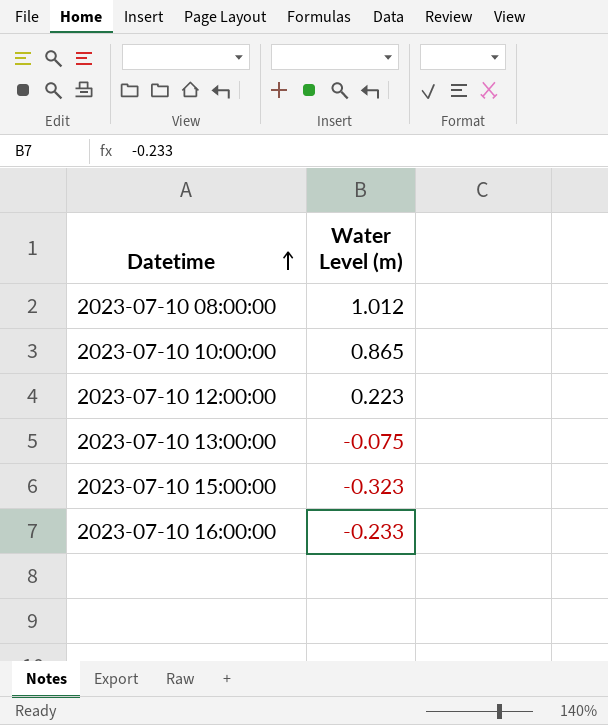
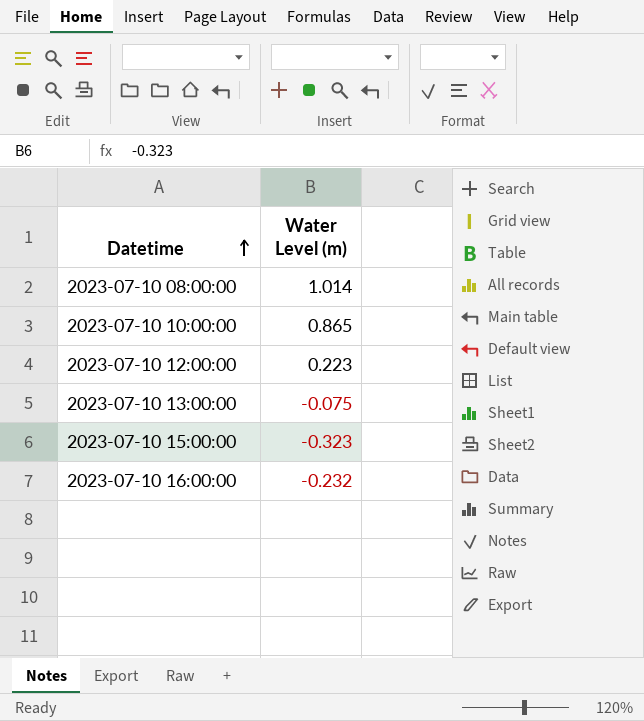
2023-07-10 08:00:00 | Water Level (m): 1.012 -> 1.014
2023-07-10 16:00:00 | Water Level (m): -0.233 -> -0.232

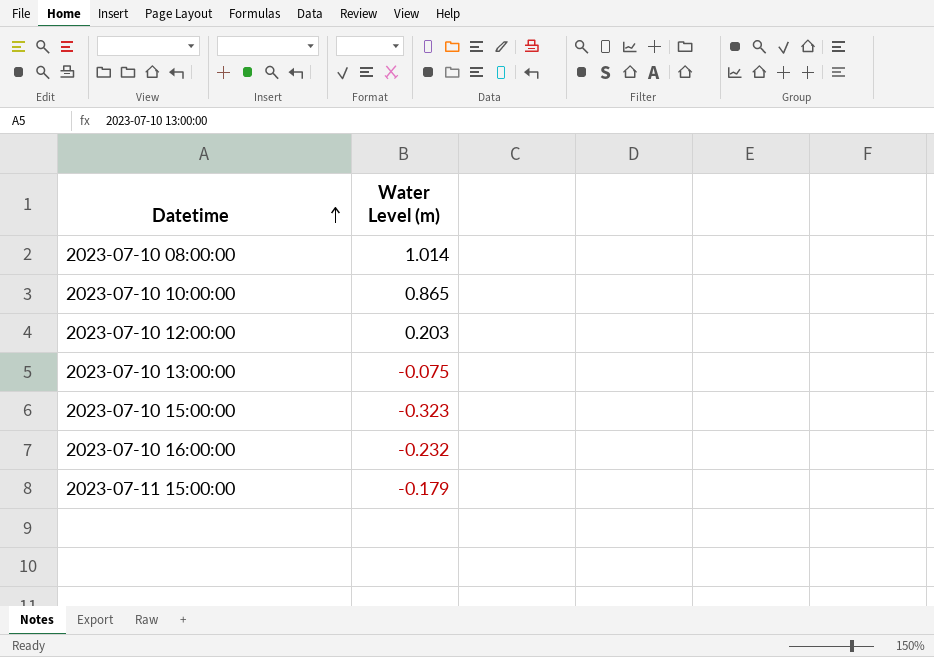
2023-07-10 12:00:00 | Water Level (m): 0.223 -> 0.203
row 2023-07-11 15:00:00: none -> -0.179

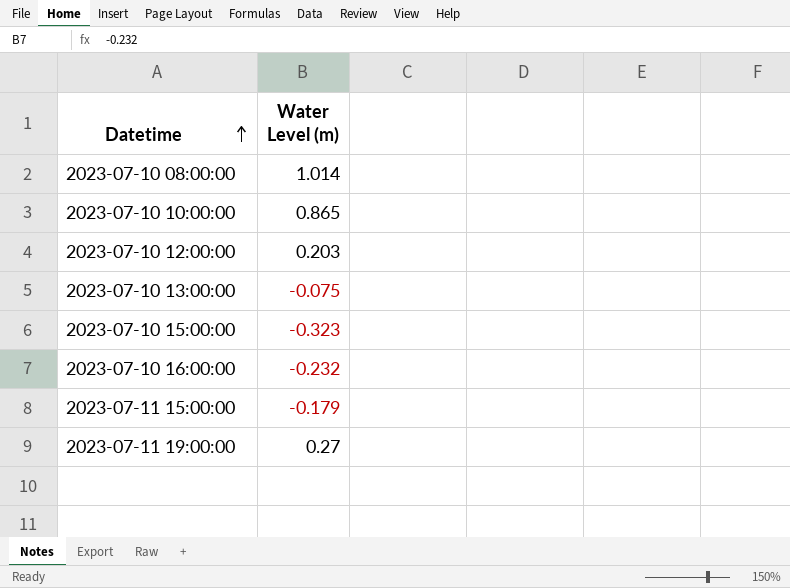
row 2023-07-11 19:00:00: none -> 0.27

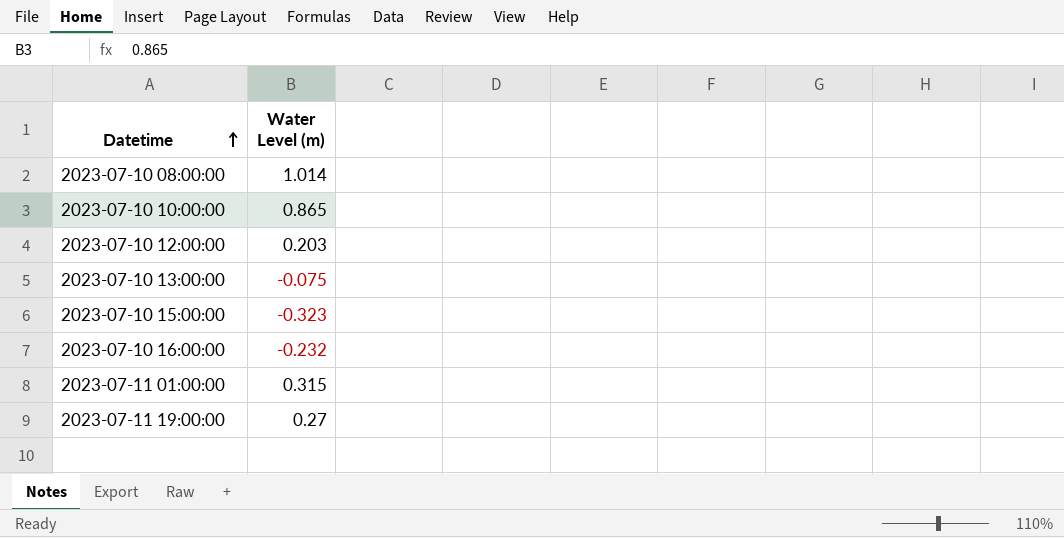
row 2023-07-11 15:00:00: -0.179 -> none
row 2023-07-11 01:00:00: none -> 0.315

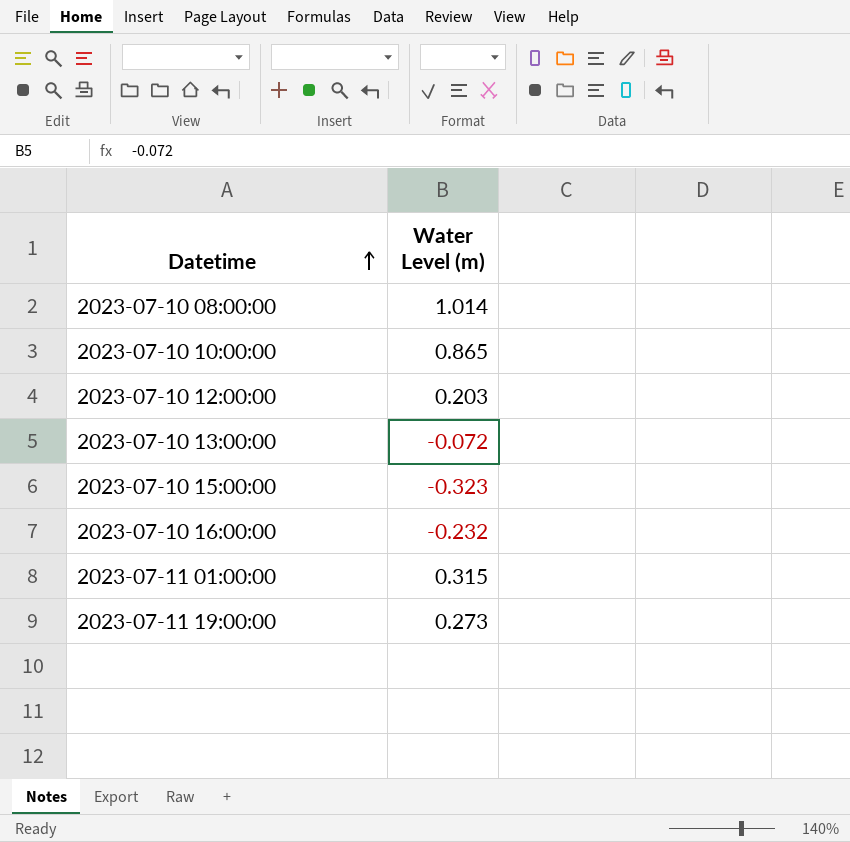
2023-07-10 13:00:00 | Water Level (m): -0.075 -> -0.072
2023-07-11 19:00:00 | Water Level (m): 0.27 -> 0.273

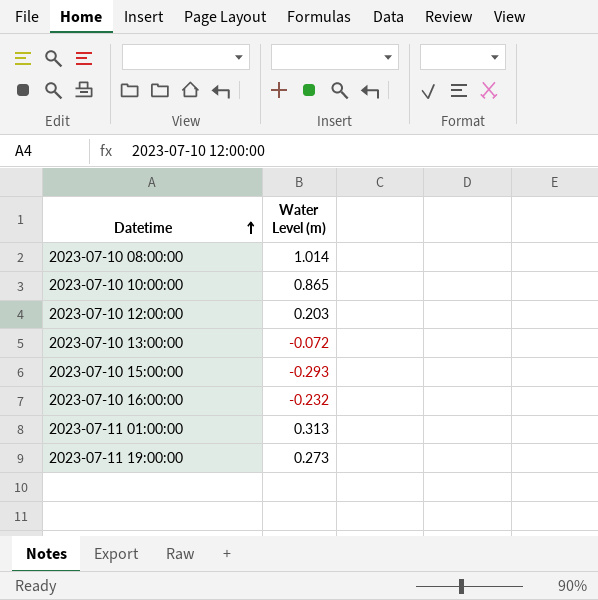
2023-07-10 15:00:00 | Water Level (m): -0.323 -> -0.293
2023-07-11 01:00:00 | Water Level (m): 0.315 -> 0.313

